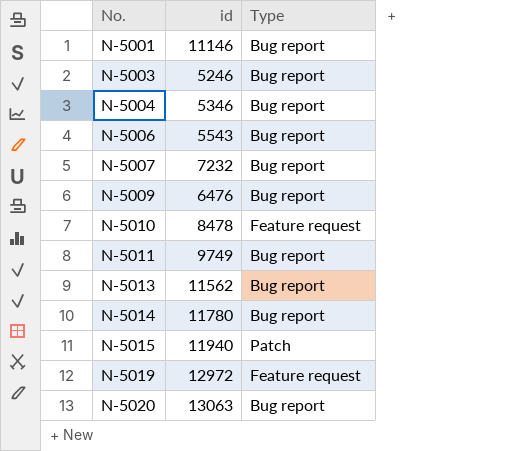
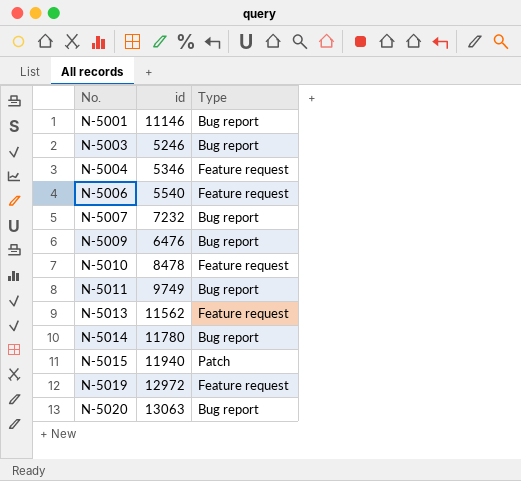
N-5004 | Type: Bug report -> Feature request
N-5006 | id: 5543 -> 5540
N-5006 | Type: Bug report -> Feature request
N-5013 | Type: Bug report -> Feature request

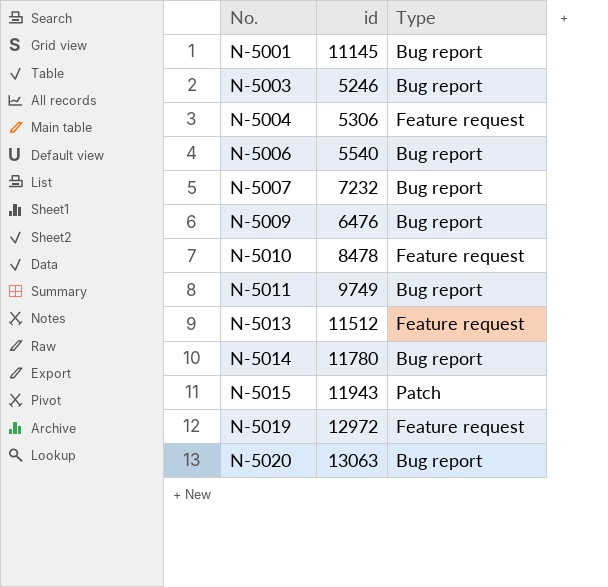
N-5001 | id: 11146 -> 11145
N-5004 | id: 5346 -> 5306
N-5006 | Type: Feature request -> Bug report
N-5013 | id: 11562 -> 11512
N-5015 | id: 11940 -> 11943

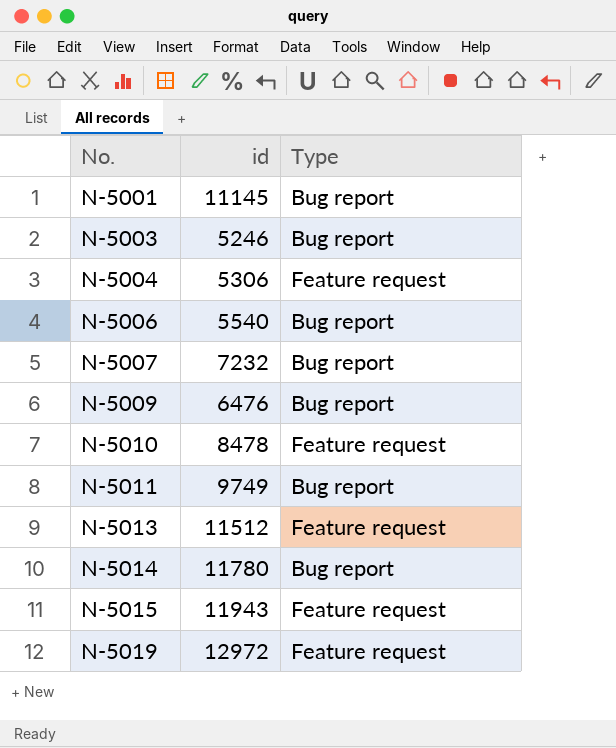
row N-5020: 13063 | Bug report -> none
N-5015 | Type: Patch -> Feature request

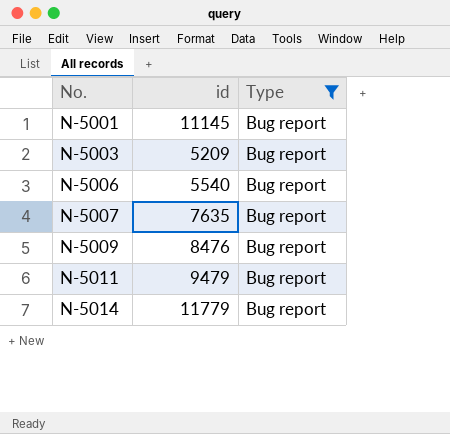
filter: none -> Type = Bug report
N-5003 | id: 5246 -> 5209
N-5007 | id: 7232 -> 7635
N-5009 | id: 6476 -> 8476
N-5011 | id: 9749 -> 9479
N-5014 | id: 11780 -> 11779

